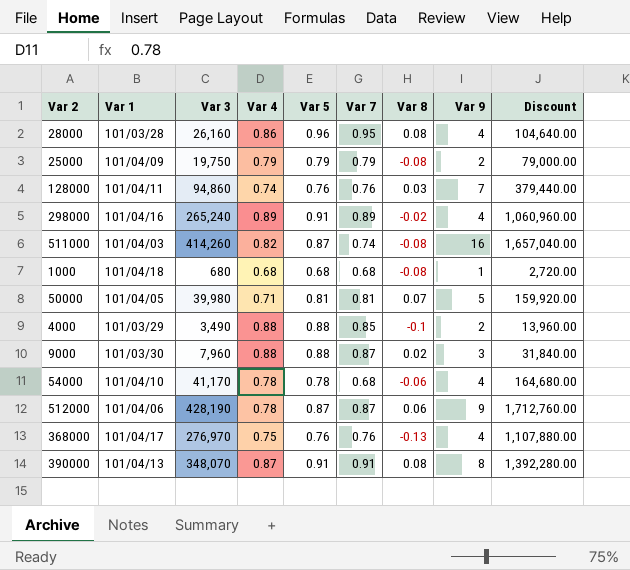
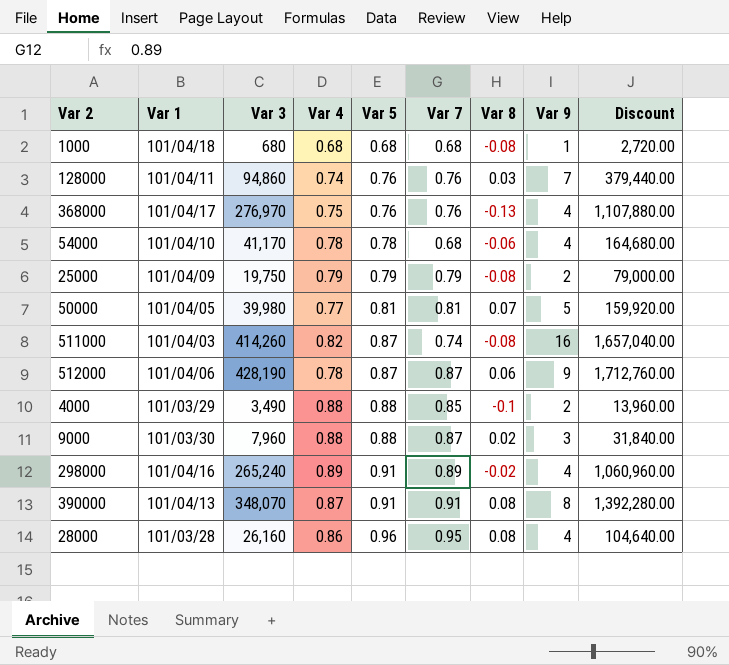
row order: none -> Var 5 ascending
50000 | Var 4: 0.71 -> 0.77

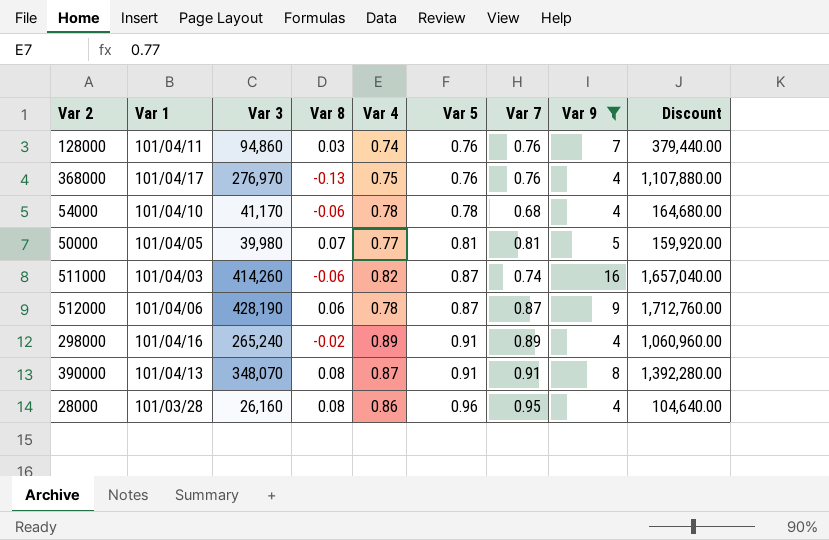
filter: none -> Var 9 >= 4
column Var 8 | position: 7 -> 4
511000 | Var 8: -0.08 -> -0.06

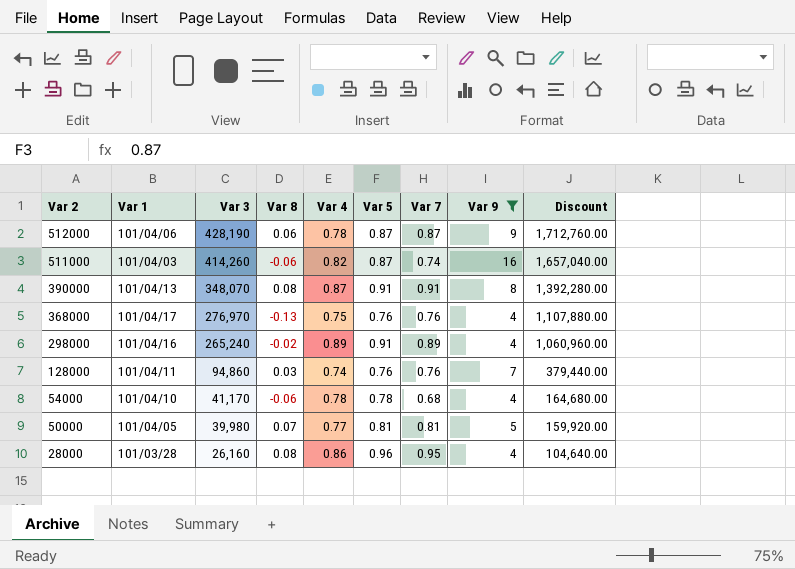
row order: Var 5 ascending -> Var 2 descending

